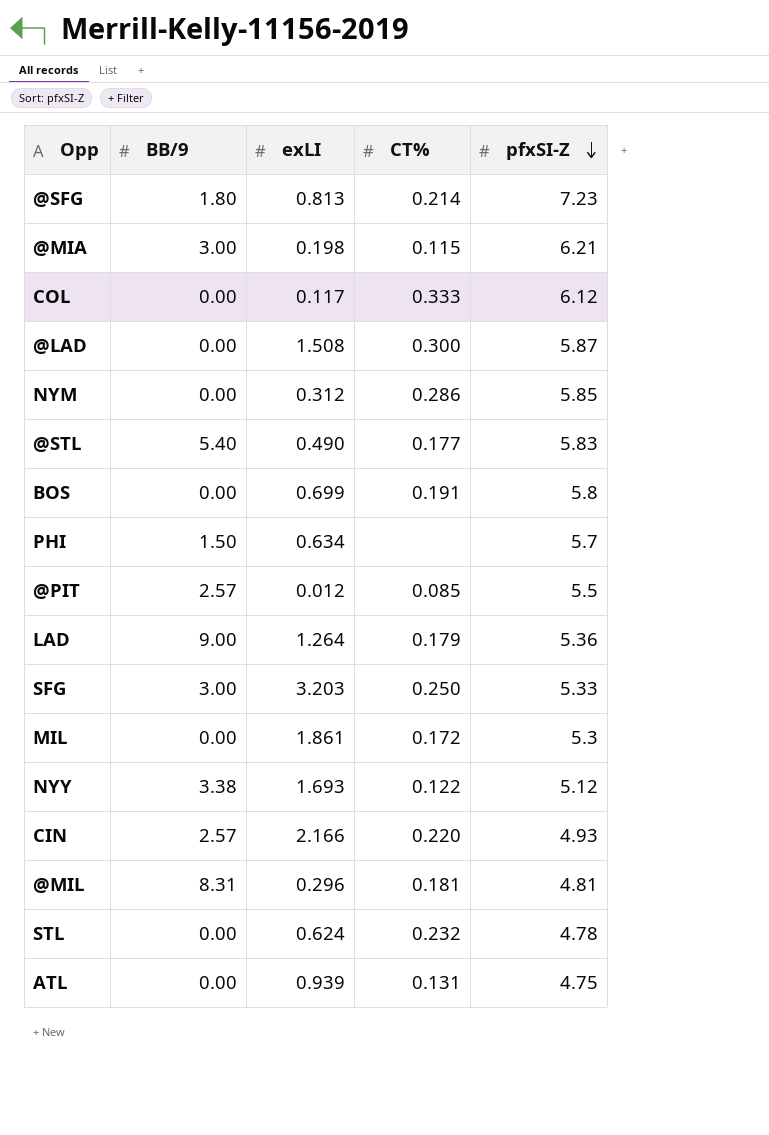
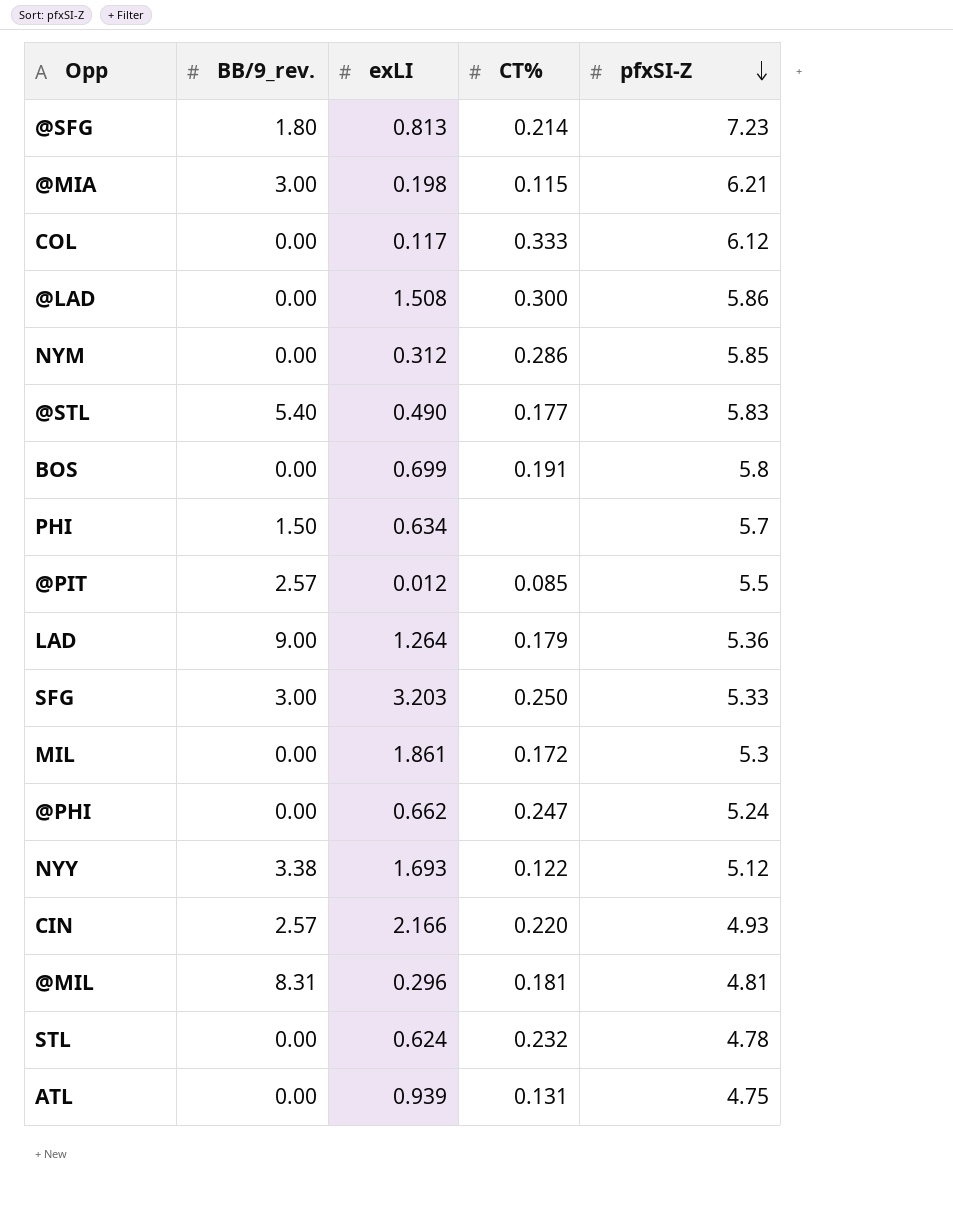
column name: BB/9 -> BB/9_rev.
@LAD | pfxSI-Z: 5.87 -> 5.86
row @PHI: none -> 0.00 | 0.662 | 0.247 | 5.24

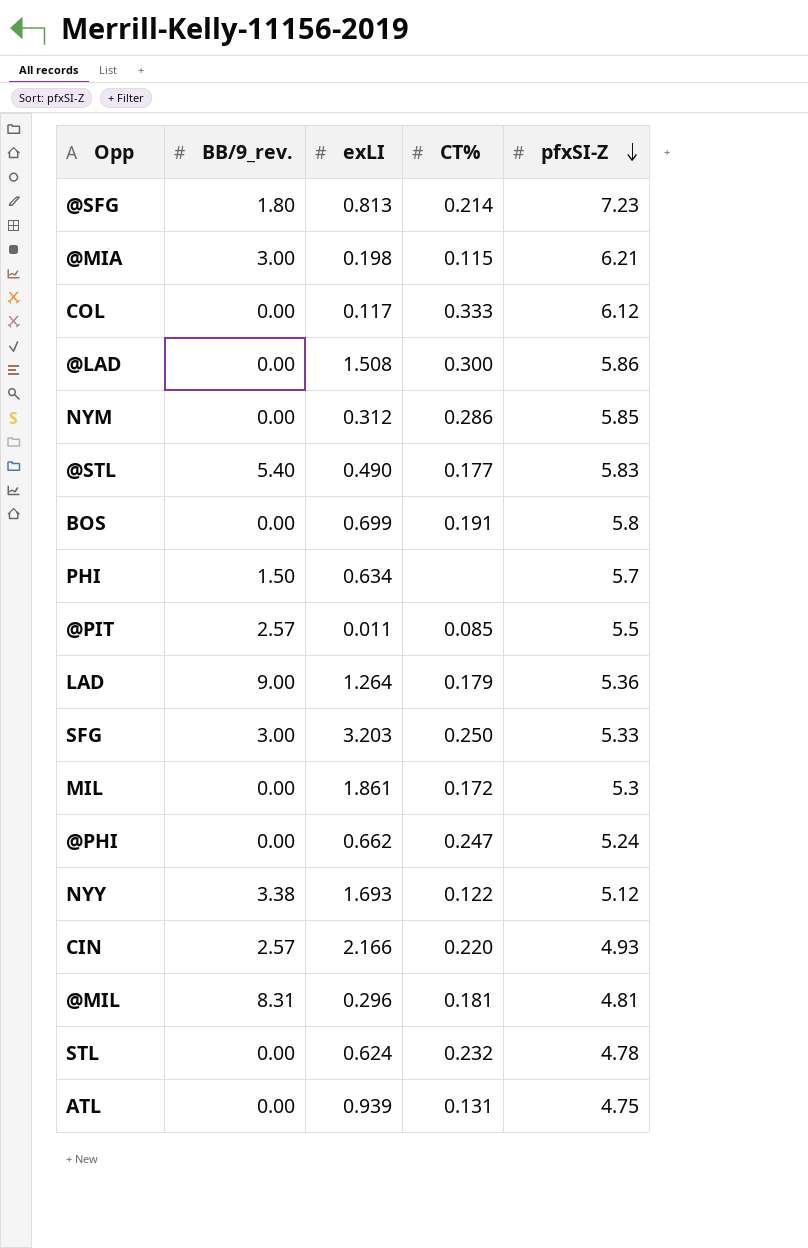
@PIT | exLI: 0.012 -> 0.011

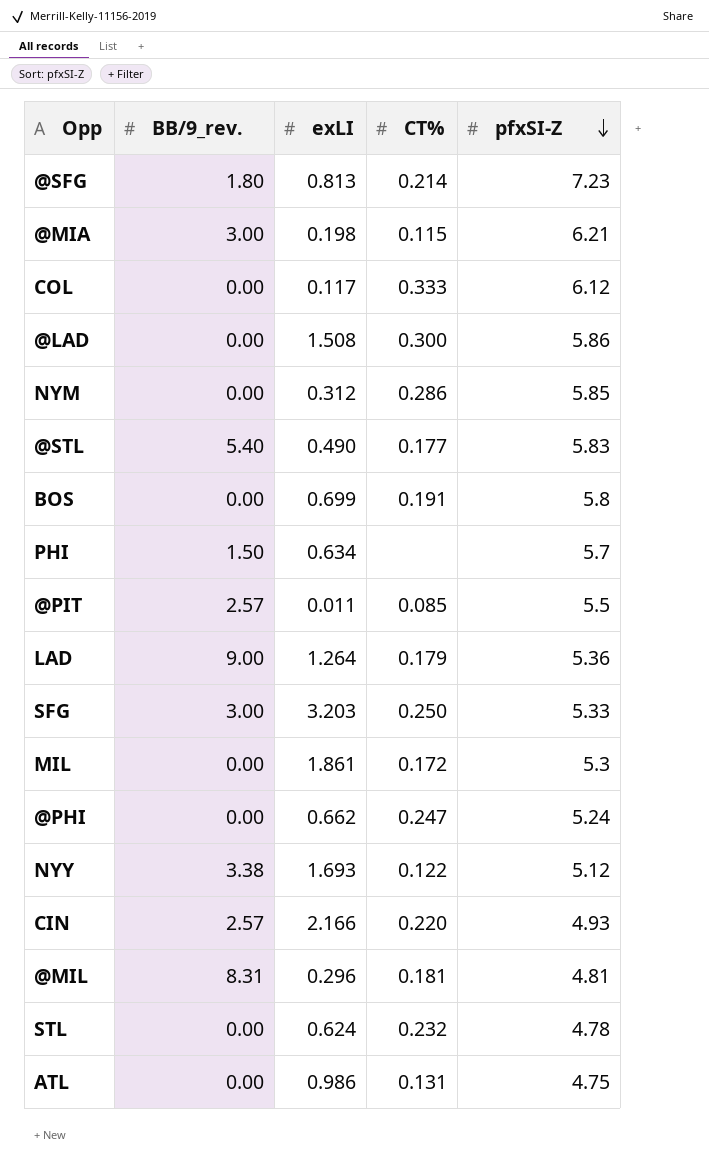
ATL | exLI: 0.939 -> 0.986

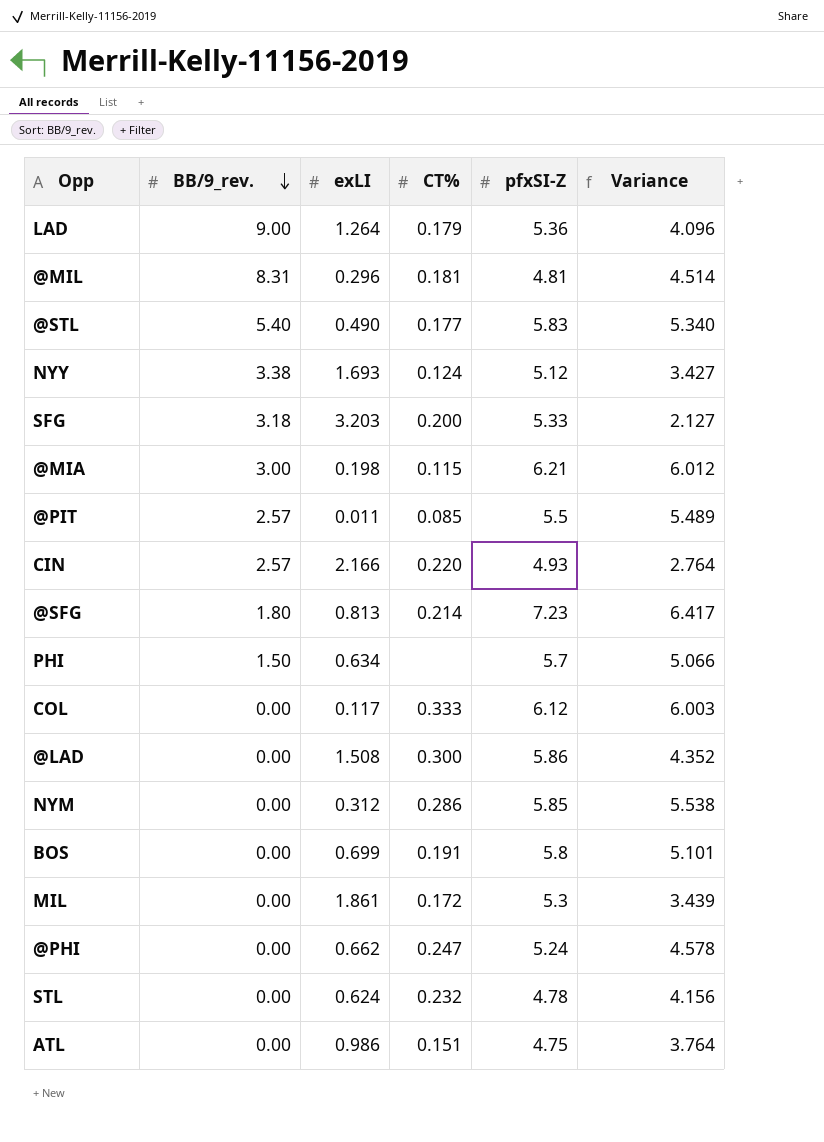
row order: pfxSI-Z descending -> BB/9_rev. descending
column Variance | formula: none -> [pfxSI-Z] - [exLI]
NYY | CT%: 0.122 -> 0.124
SFG | BB/9_rev.: 3.00 -> 3.18
SFG | CT%: 0.250 -> 0.200
ATL | CT%: 0.131 -> 0.151

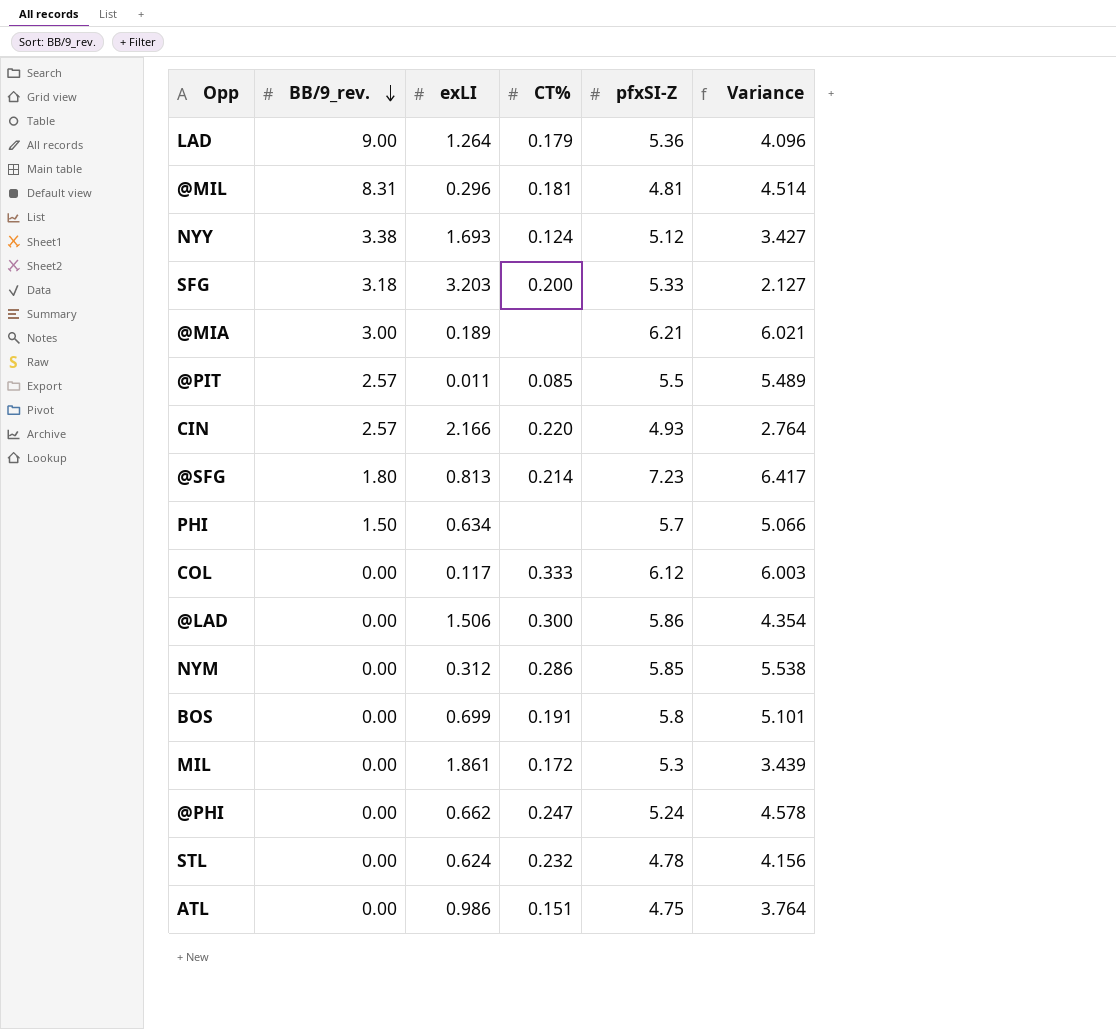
row @STL: 5.40 | 0.490 | 0.177 | 5.83 | 5.340 -> none
@MIA | exLI: 0.198 -> 0.189
@MIA | CT%: 0.115 -> none
@MIA | Variance: 6.012 -> 6.021
@LAD | exLI: 1.508 -> 1.506
@LAD | Variance: 4.352 -> 4.354

